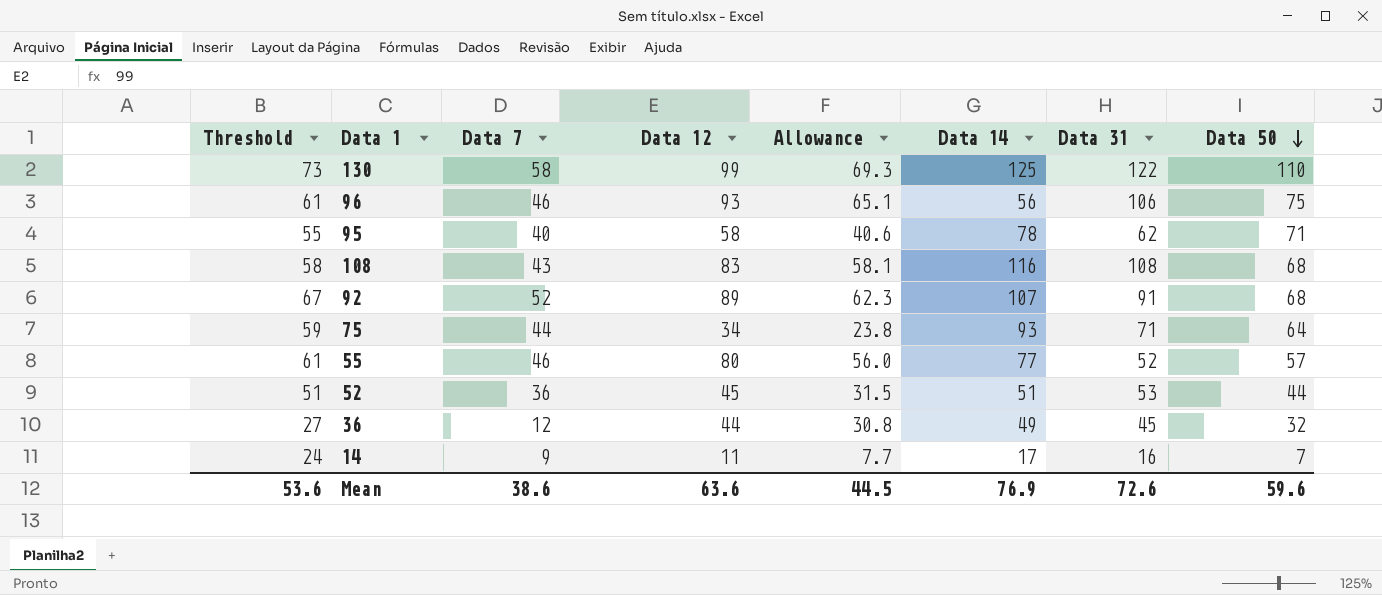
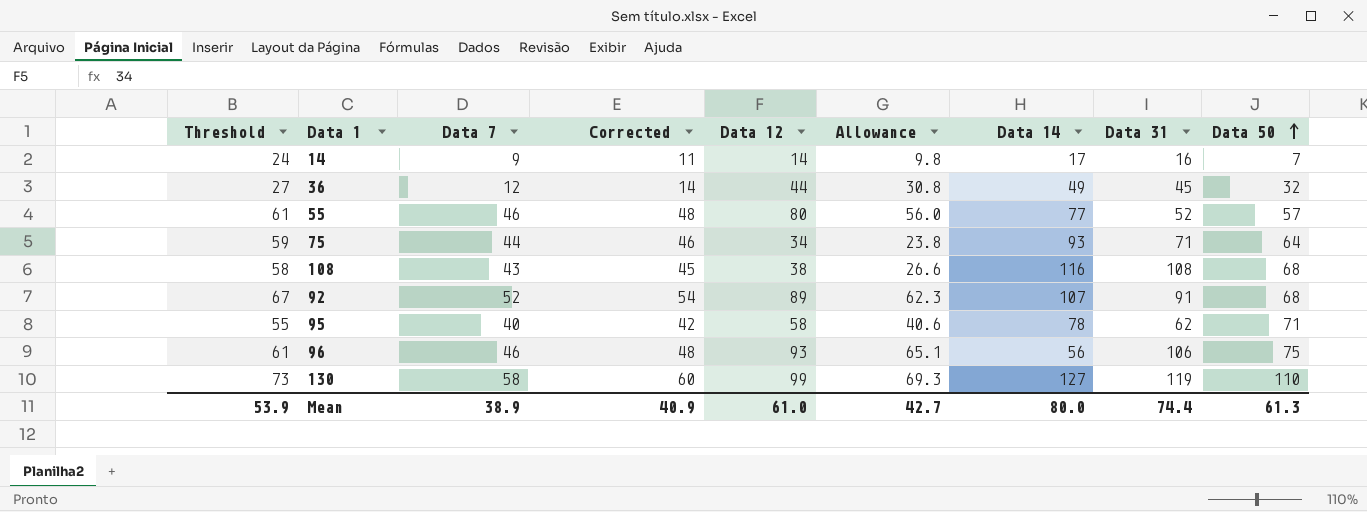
row order: Data 50 descending -> Data 50 ascending
column Corrected | formula: none -> [Data 7] + 2
row 52: 51 | 36 | 45 | 31.5 | 51 | 53 | 44 -> none
14 | Data 12: 11 -> 14
14 | Allowance: 7.7 -> 9.8
108 | Data 12: 83 -> 38
108 | Allowance: 58.1 -> 26.6
130 | Data 14: 125 -> 127
130 | Data 31: 122 -> 119
Mean | Threshold: 53.6 -> 53.9
Mean | Data 7: 38.6 -> 38.9
Mean | Data 12: 63.6 -> 61.0
Mean | Allowance: 44.5 -> 42.7
Mean | Data 14: 76.9 -> 80.0
Mean | Data 31: 72.6 -> 74.4
Mean | Data 50: 59.6 -> 61.3

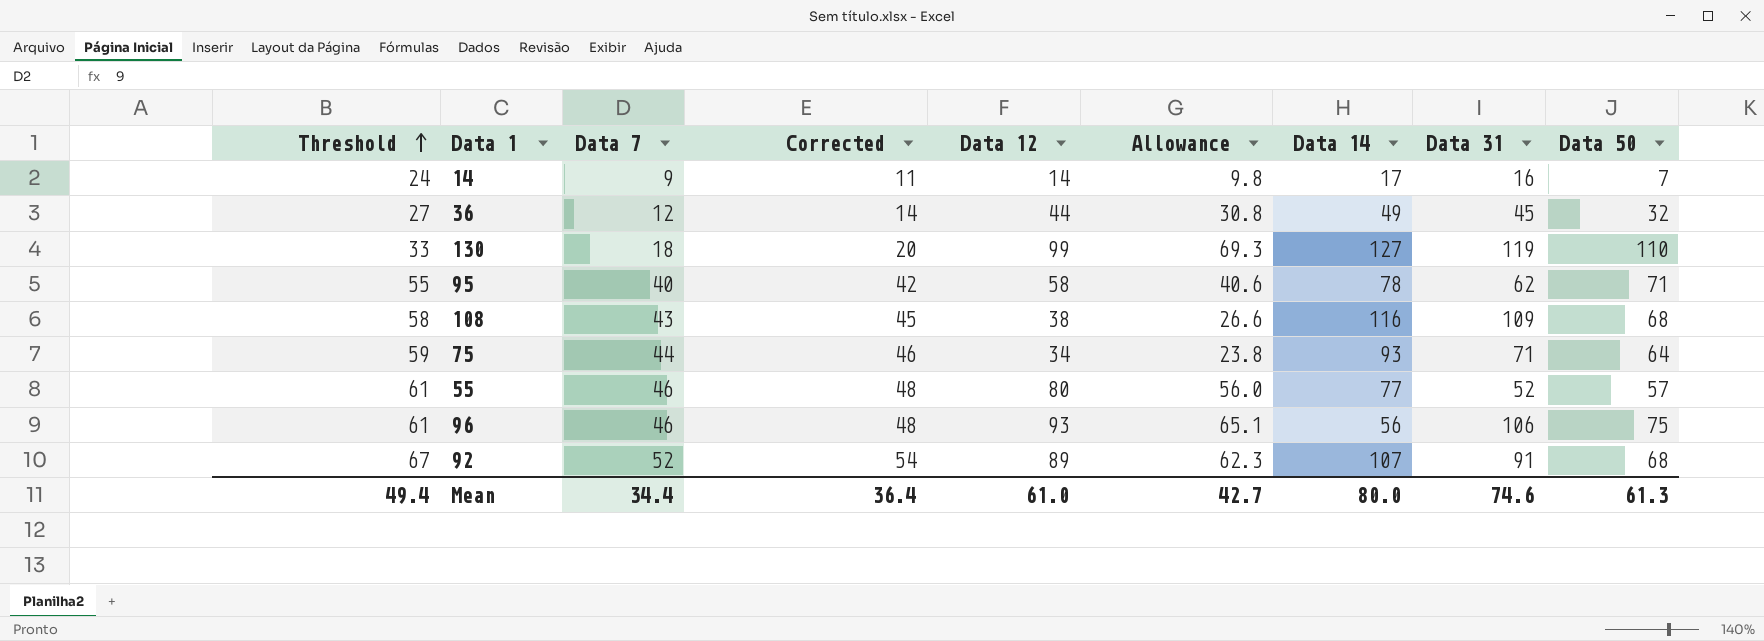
row order: Data 50 ascending -> Threshold ascending
130 | Threshold: 73 -> 33
130 | Data 7: 58 -> 18
130 | Corrected: 60 -> 20
108 | Data 31: 108 -> 109
Mean | Threshold: 53.9 -> 49.4
Mean | Data 7: 38.9 -> 34.4
Mean | Corrected: 40.9 -> 36.4
Mean | Data 31: 74.4 -> 74.6

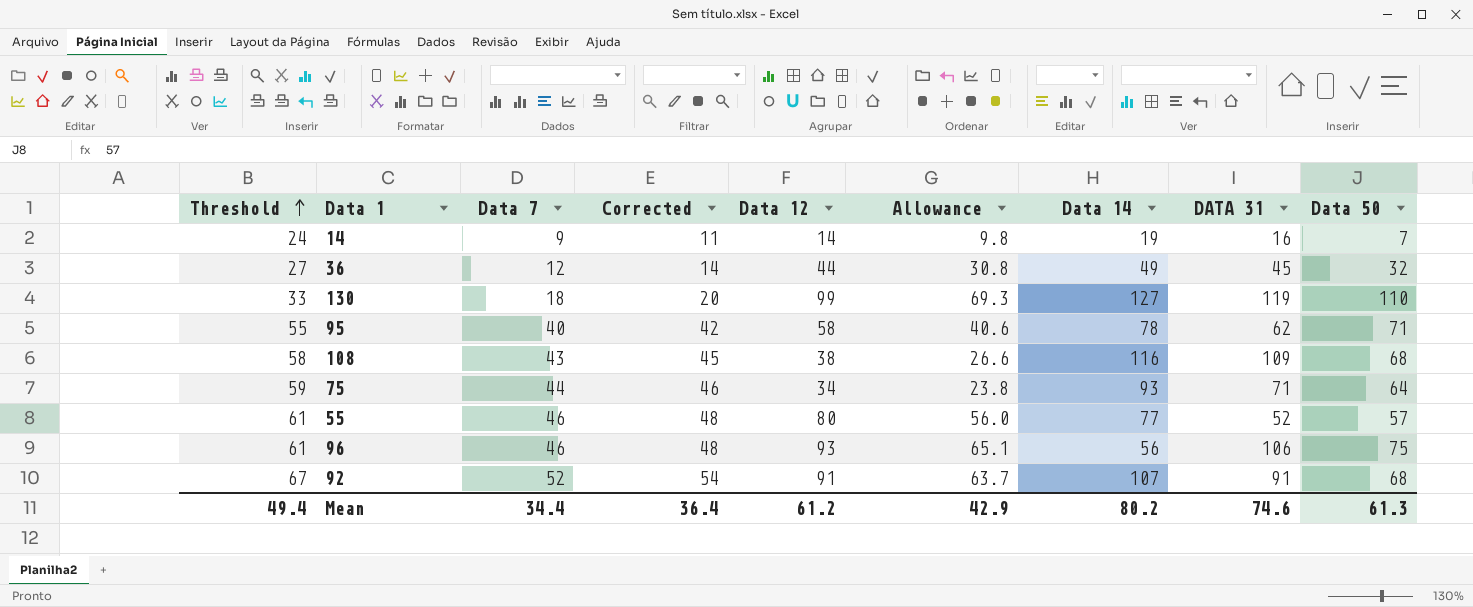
column name: Data 31 -> DATA 31
14 | Data 14: 17 -> 19
92 | Data 12: 89 -> 91
92 | Allowance: 62.3 -> 63.7
Mean | Data 12: 61.0 -> 61.2
Mean | Allowance: 42.7 -> 42.9
Mean | Data 14: 80.0 -> 80.2

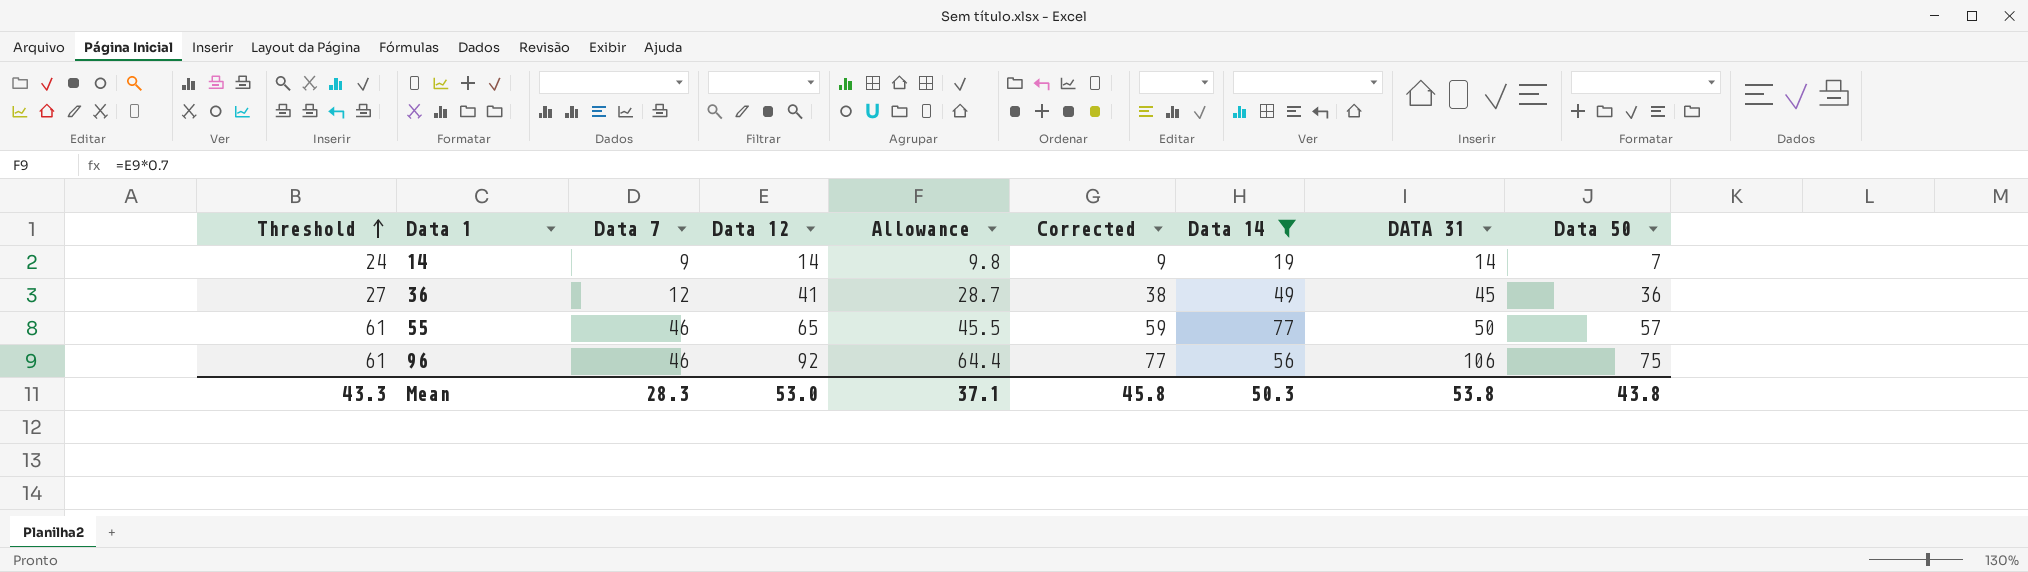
filter: none -> Data 14 <= 77
column Corrected | formula: [Data 7] + 2 -> [Data 50] + 2
column Corrected | position: 4 -> 6
14 | DATA 31: 16 -> 14
36 | Data 12: 44 -> 41
36 | Allowance: 30.8 -> 28.7
36 | Data 50: 32 -> 36
55 | Data 12: 80 -> 65
55 | Allowance: 56.0 -> 45.5
55 | DATA 31: 52 -> 50
96 | Data 12: 93 -> 92
96 | Allowance: 65.1 -> 64.4
Mean | Threshold: 49.4 -> 43.3
Mean | Data 7: 34.4 -> 28.3
Mean | Data 12: 61.2 -> 53.0
Mean | Allowance: 42.9 -> 37.1
Mean | Corrected: 36.4 -> 45.8
Mean | Data 14: 80.2 -> 50.3
Mean | DATA 31: 74.6 -> 53.8
Mean | Data 50: 61.3 -> 43.8

